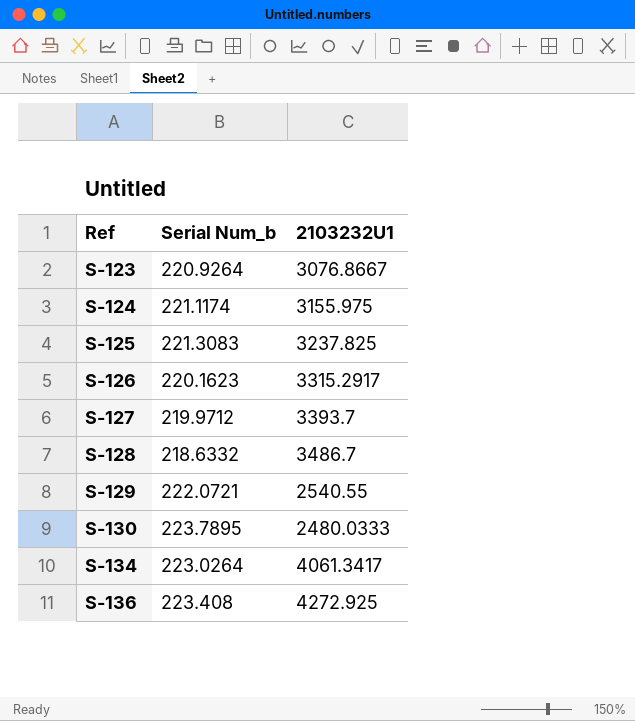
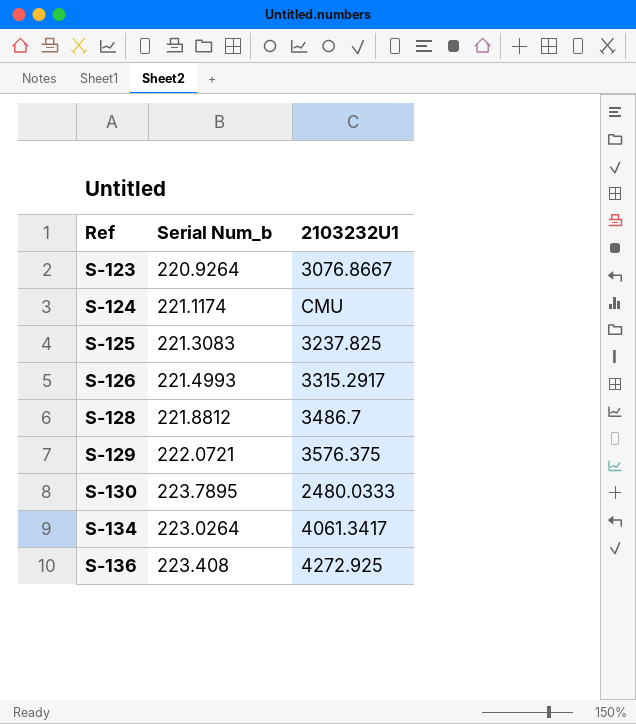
row S-127: 219.9712 | 3393.7 -> none
S-124 | 2103232U1: 3155.975 -> CMU
S-126 | Serial Num_b: 220.1623 -> 221.4993
S-128 | Serial Num_b: 218.6332 -> 221.8812
S-129 | 2103232U1: 2540.55 -> 3576.375

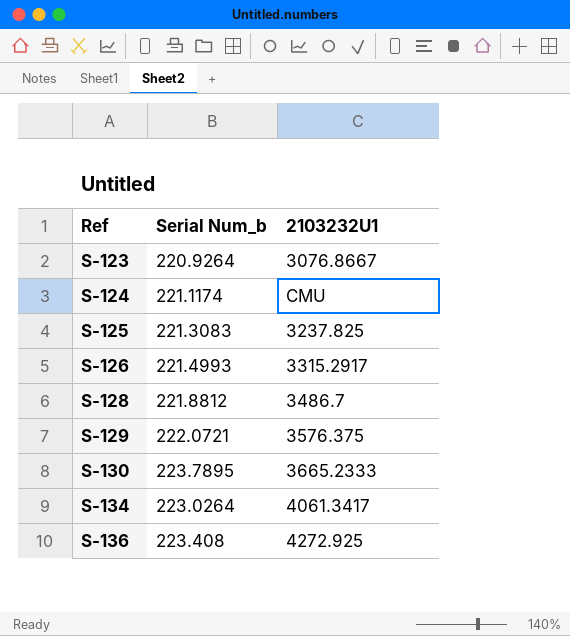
S-130 | 2103232U1: 2480.0333 -> 3665.2333

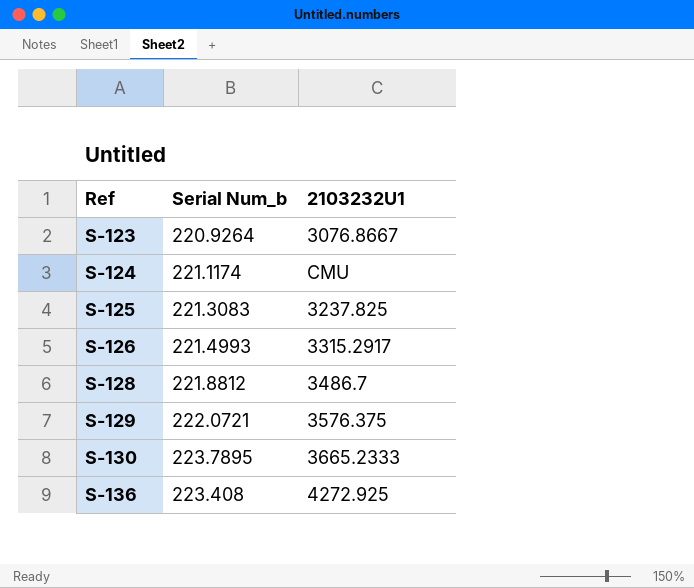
row S-134: 223.0264 | 4061.3417 -> none

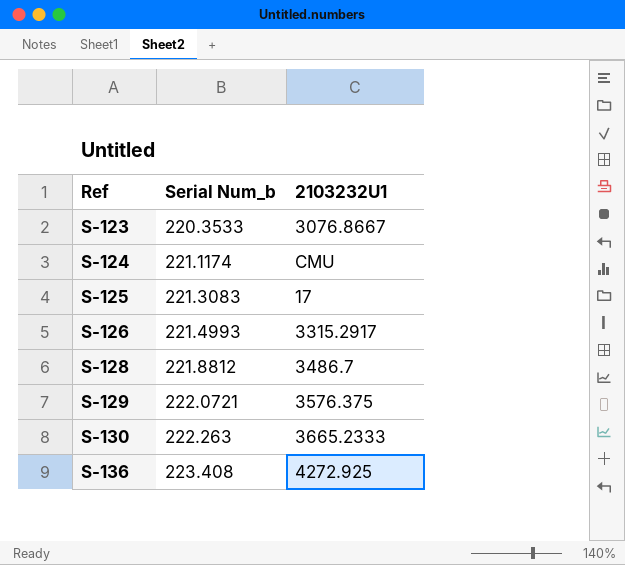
S-123 | Serial Num_b: 220.9264 -> 220.3533
S-125 | 2103232U1: 3237.825 -> 17
S-130 | Serial Num_b: 223.7895 -> 222.263

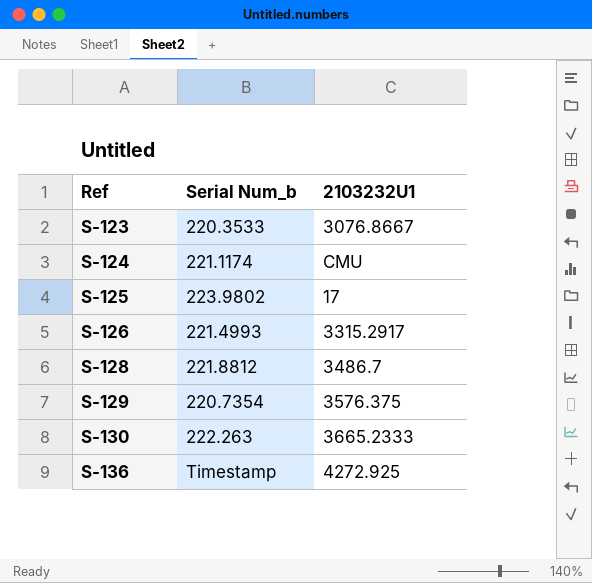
S-125 | Serial Num_b: 221.3083 -> 223.9802
S-129 | Serial Num_b: 222.0721 -> 220.7354
S-136 | Serial Num_b: 223.408 -> Timestamp

